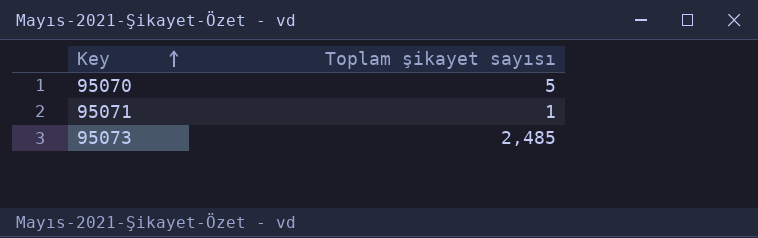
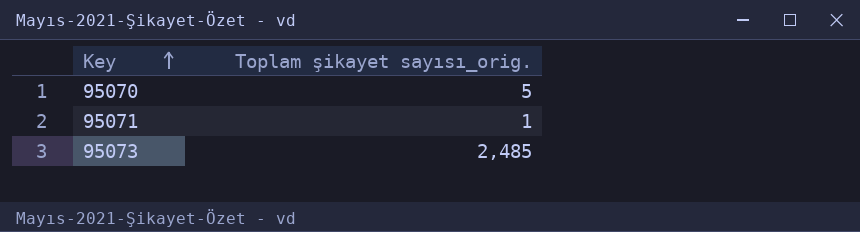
column name: Toplam şikayet sayısı -> Toplam şikayet sayısı_orig.

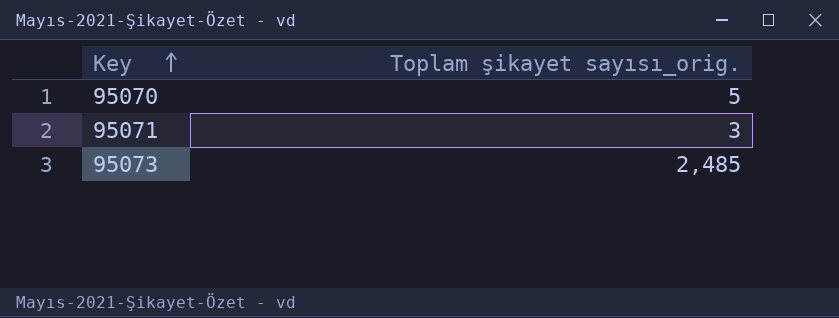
95071 | Toplam şikayet sayısı_orig.: 1 -> 3

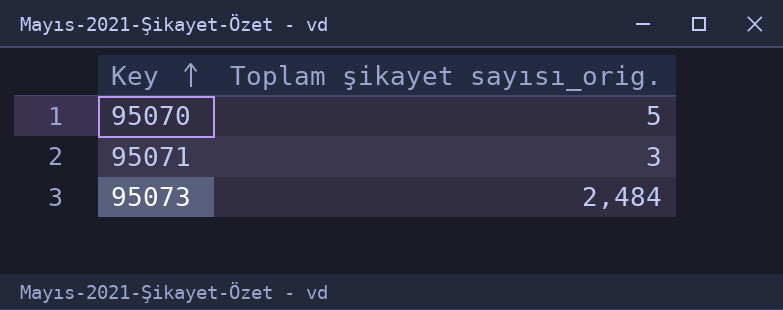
95073 | Toplam şikayet sayısı_orig.: 2,485 -> 2,484

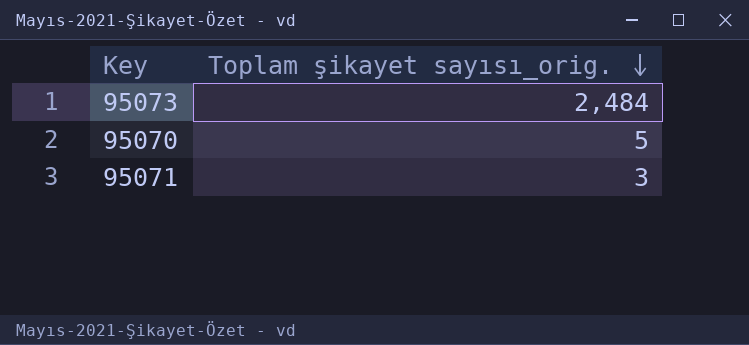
row order: Key ascending -> Toplam şikayet sayısı_orig. descending

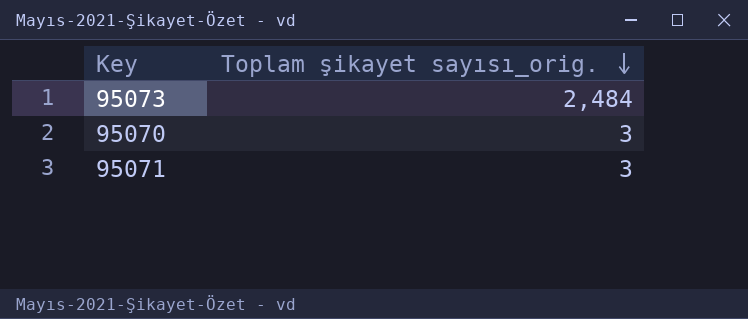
95070 | Toplam şikayet sayısı_orig.: 5 -> 3

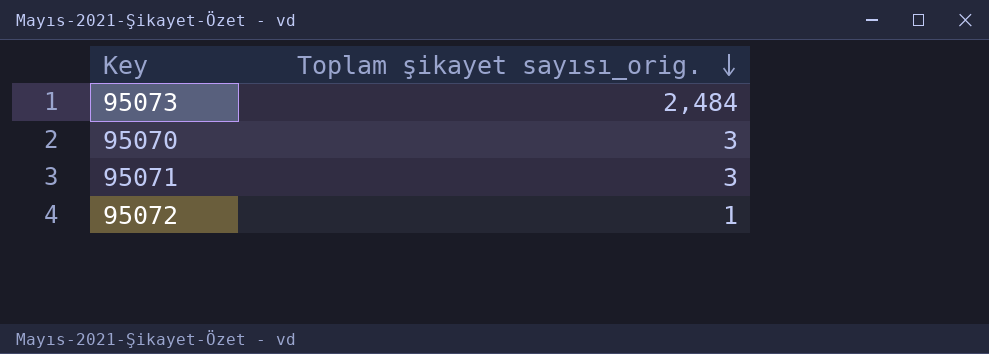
row 95072: none -> 1

